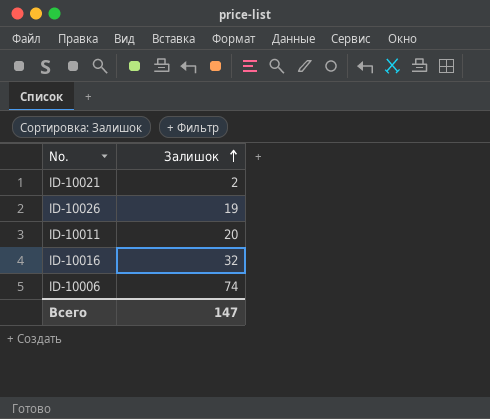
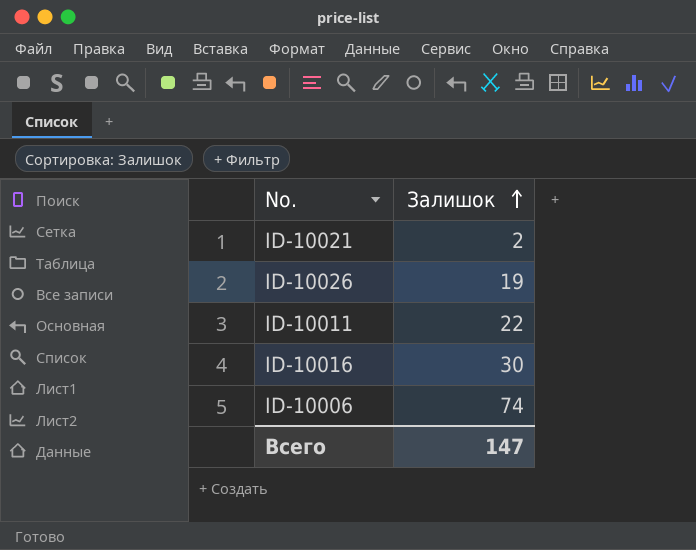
ID-10011 | Залишок: 20 -> 22
ID-10016 | Залишок: 32 -> 30

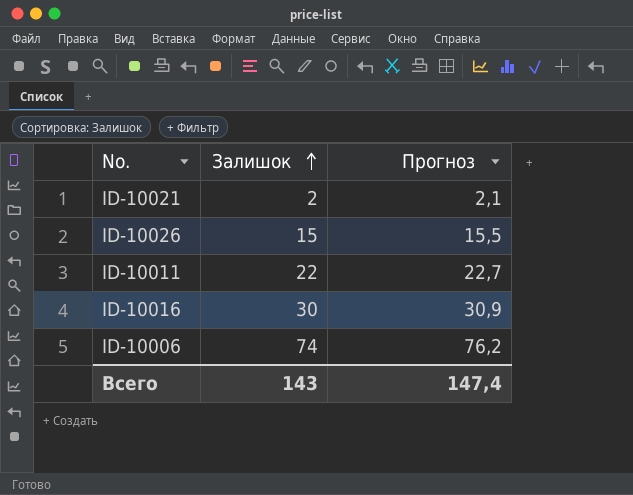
column Прогноз | formula: none -> [Залишок] * 1,03
ID-10026 | Залишок: 19 -> 15
Всего | Залишок: 147 -> 143

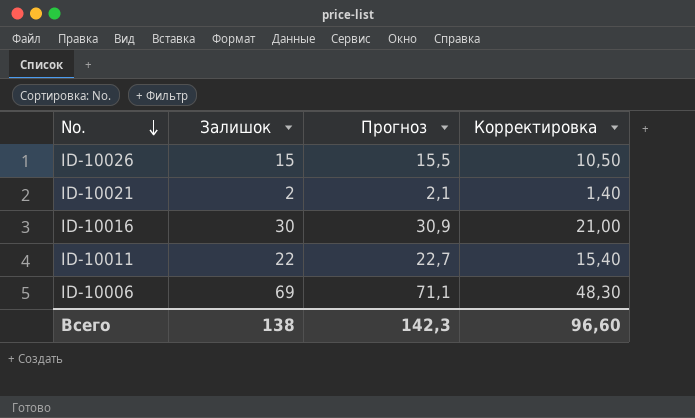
row order: Залишок ascending -> No. descending
column Корректировка | formula: none -> [Залишок] * 0,7
ID-10006 | Залишок: 74 -> 69
ID-10006 | Прогноз: 76,2 -> 71,1
Всего | Залишок: 143 -> 138
Всего | Прогноз: 147,4 -> 142,3

